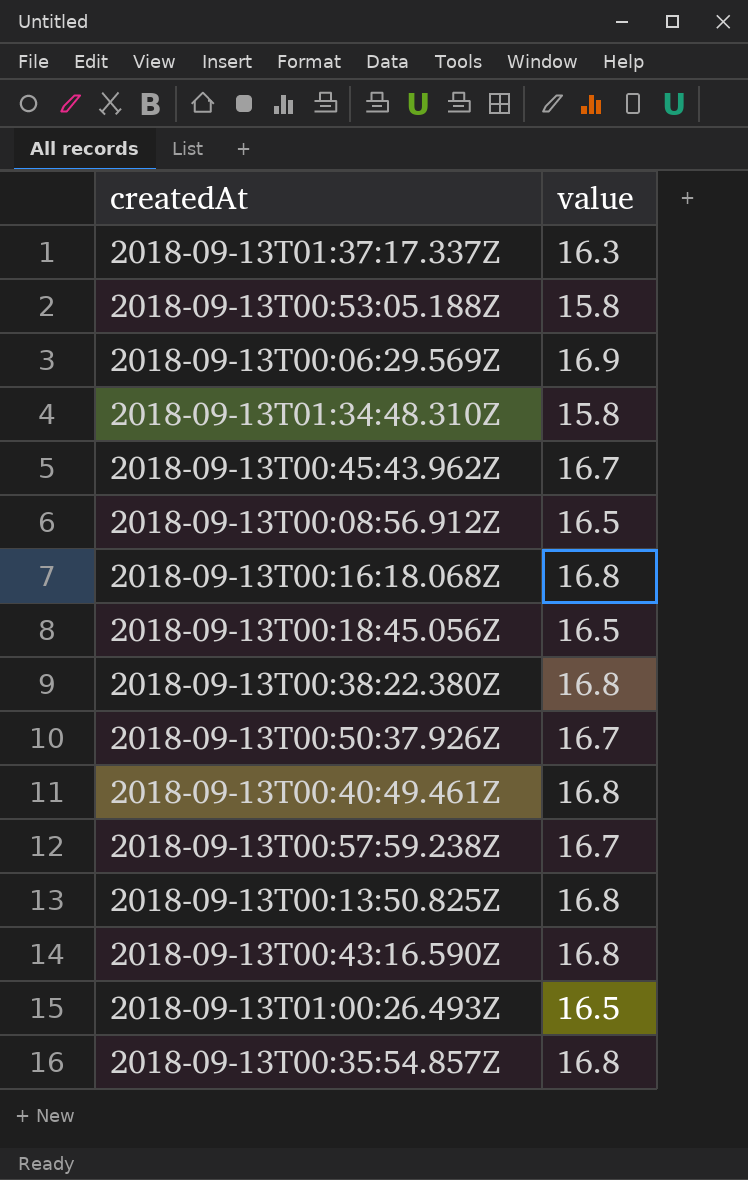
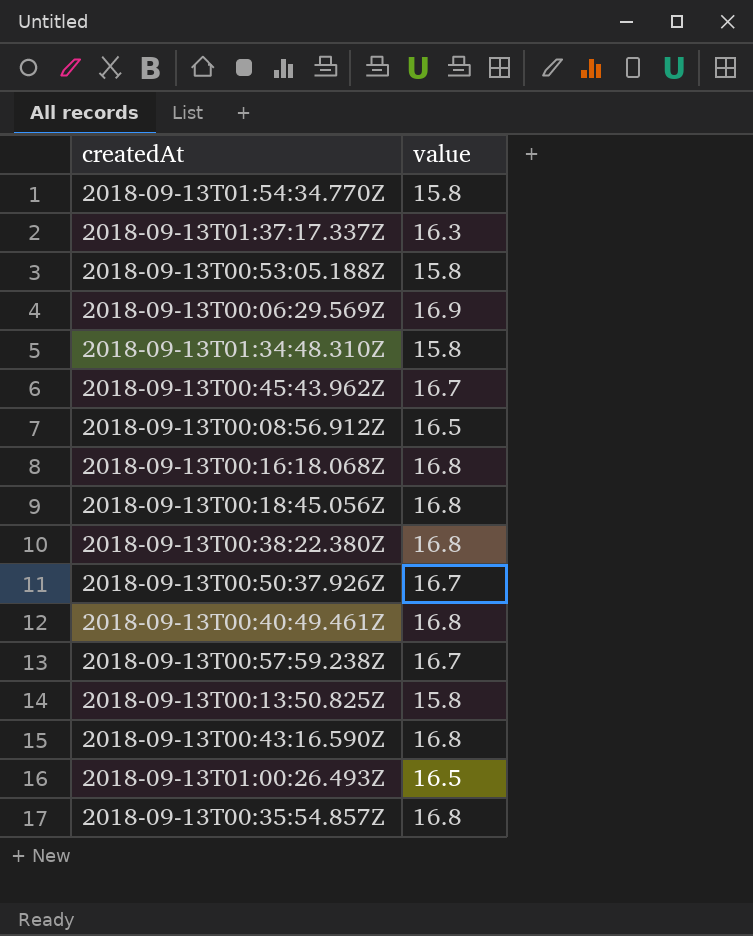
row 2018-09-13T01:54:34.770Z: none -> 15.8
2018-09-13T00:18:45.056Z | value: 16.5 -> 16.8
2018-09-13T00:13:50.825Z | value: 16.8 -> 15.8

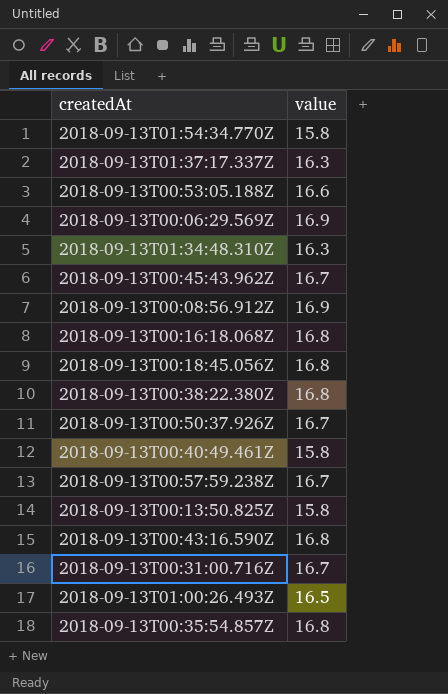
2018-09-13T00:53:05.188Z | value: 15.8 -> 16.6
2018-09-13T01:34:48.310Z | value: 15.8 -> 16.3
2018-09-13T00:08:56.912Z | value: 16.5 -> 16.9
2018-09-13T00:40:49.461Z | value: 16.8 -> 15.8
row 2018-09-13T00:31:00.716Z: none -> 16.7

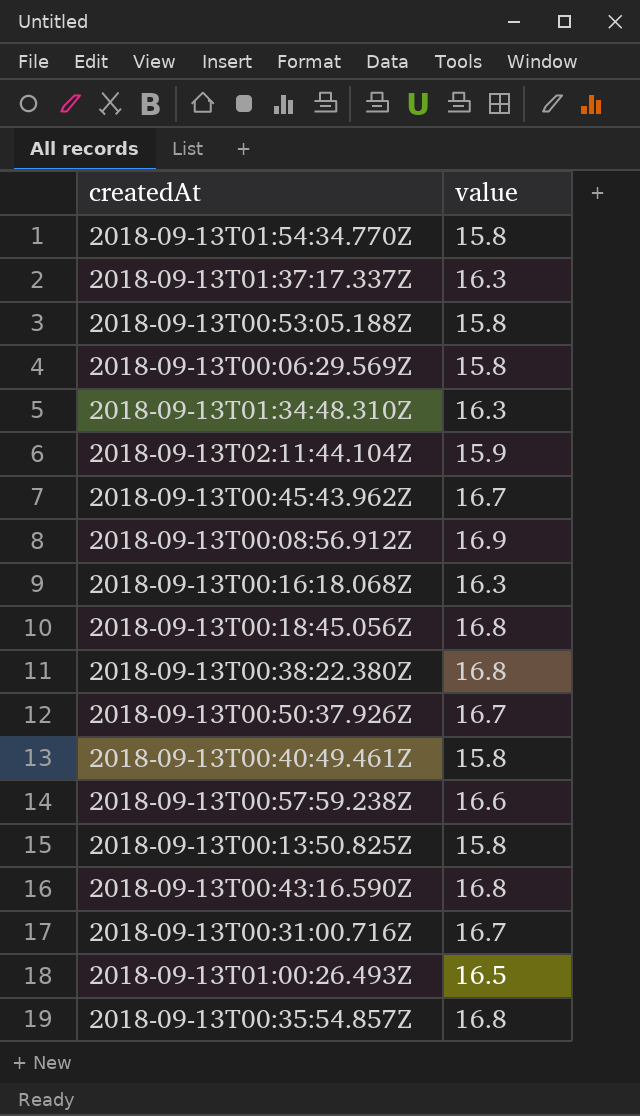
2018-09-13T00:53:05.188Z | value: 16.6 -> 15.8
2018-09-13T00:06:29.569Z | value: 16.9 -> 15.8
row 2018-09-13T02:11:44.104Z: none -> 15.9
2018-09-13T00:16:18.068Z | value: 16.8 -> 16.3
2018-09-13T00:57:59.238Z | value: 16.7 -> 16.6

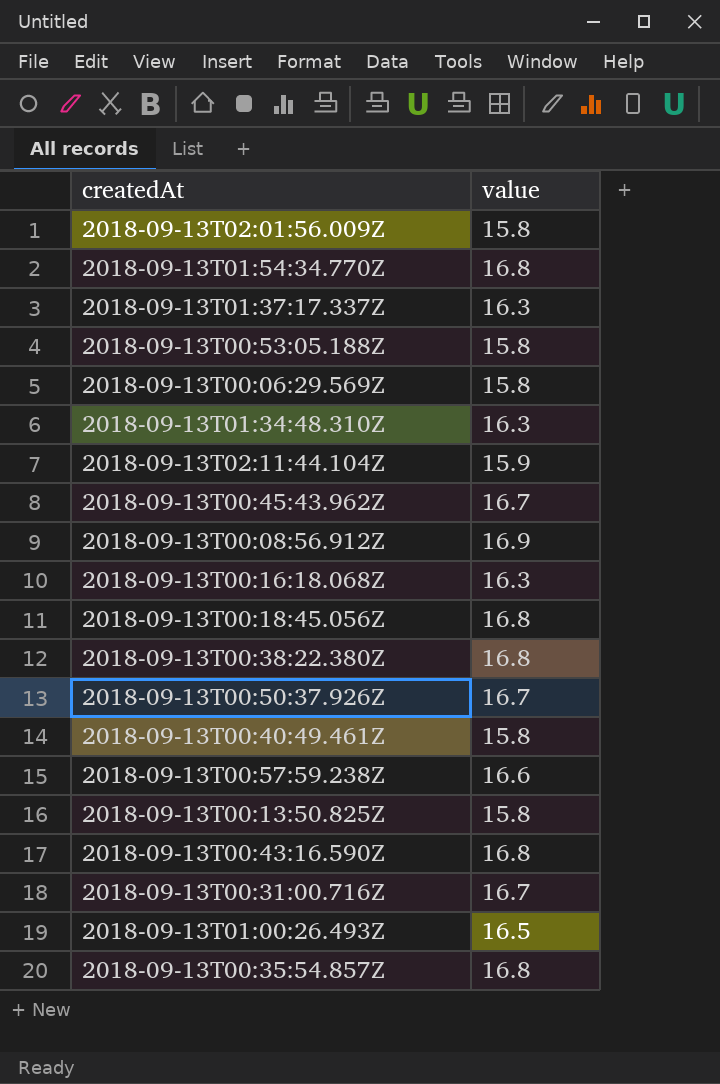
row 2018-09-13T02:01:56.009Z: none -> 15.8
2018-09-13T01:54:34.770Z | value: 15.8 -> 16.8

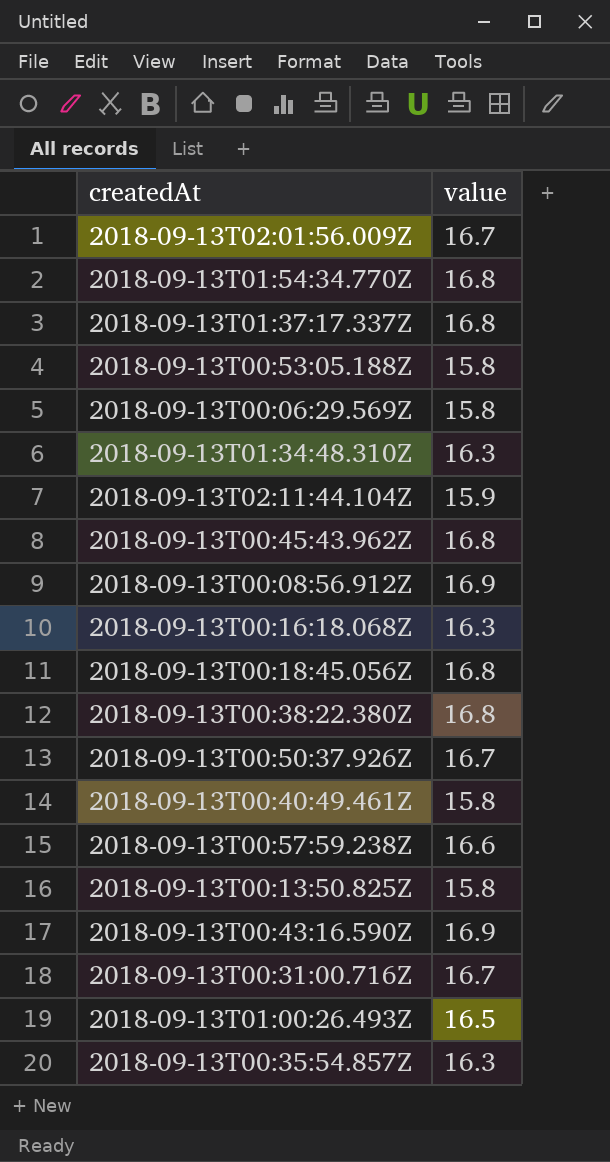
2018-09-13T02:01:56.009Z | value: 15.8 -> 16.7
2018-09-13T01:37:17.337Z | value: 16.3 -> 16.8
2018-09-13T00:45:43.962Z | value: 16.7 -> 16.8
2018-09-13T00:43:16.590Z | value: 16.8 -> 16.9
2018-09-13T00:35:54.857Z | value: 16.8 -> 16.3

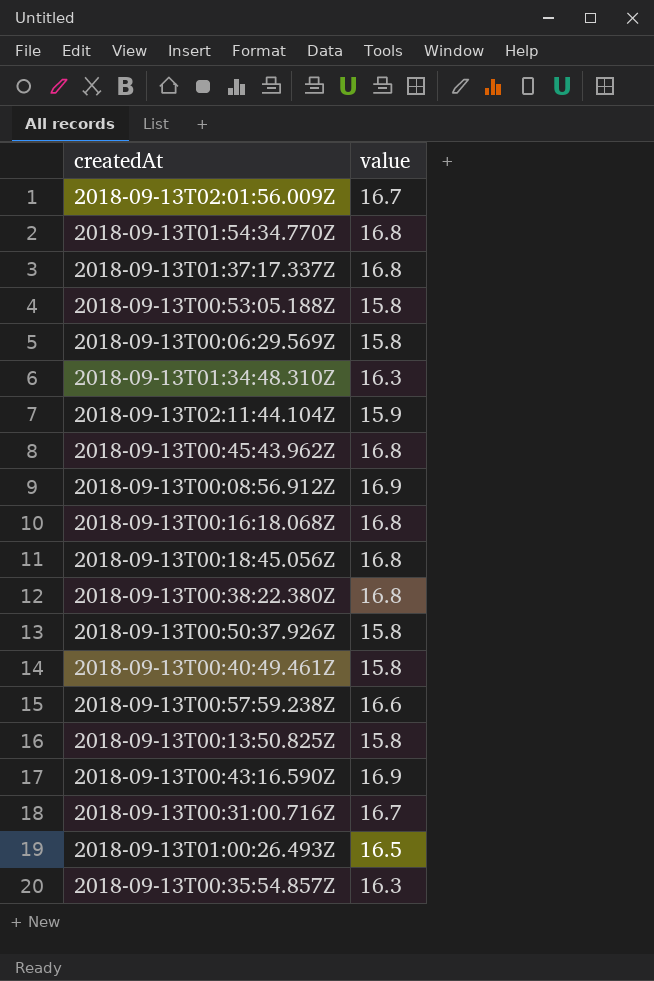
2018-09-13T00:16:18.068Z | value: 16.3 -> 16.8
2018-09-13T00:50:37.926Z | value: 16.7 -> 15.8

